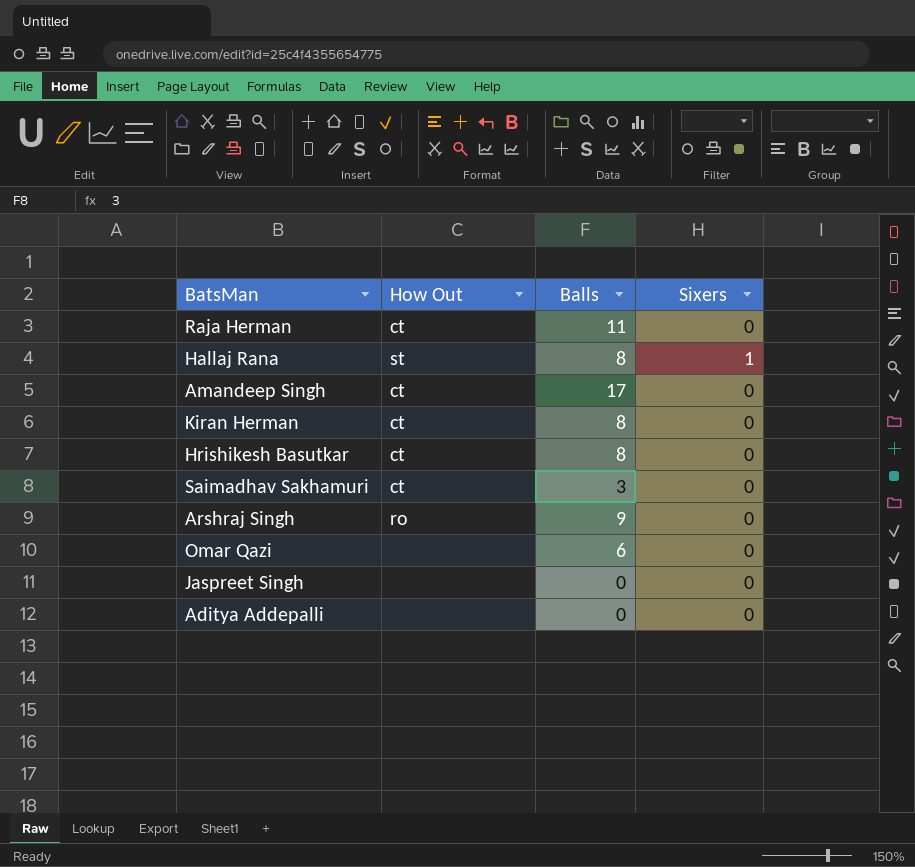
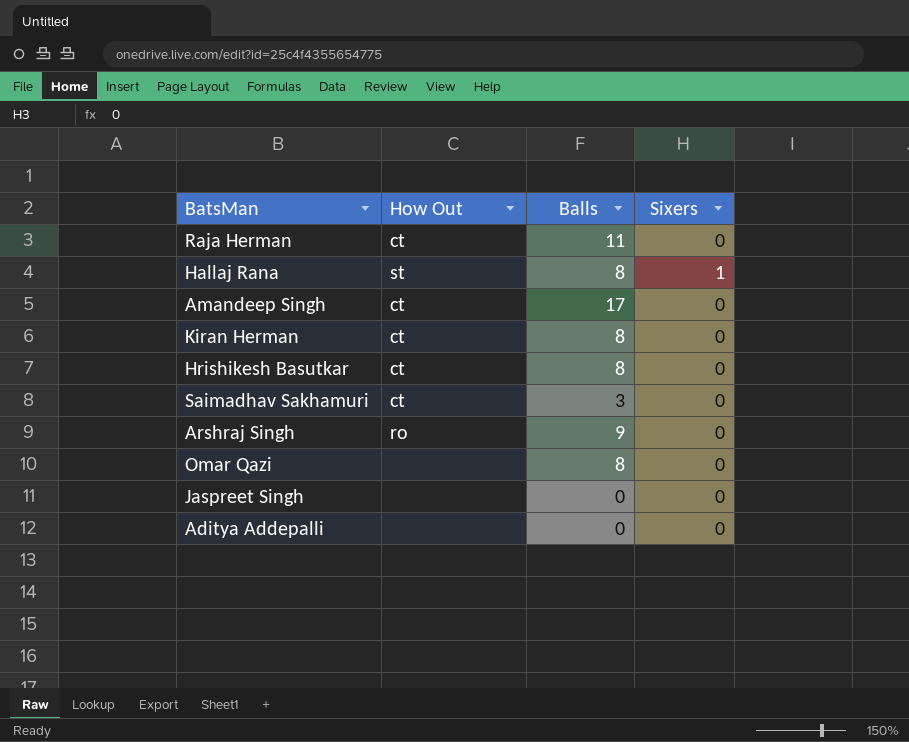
Omar Qazi | Balls: 6 -> 8

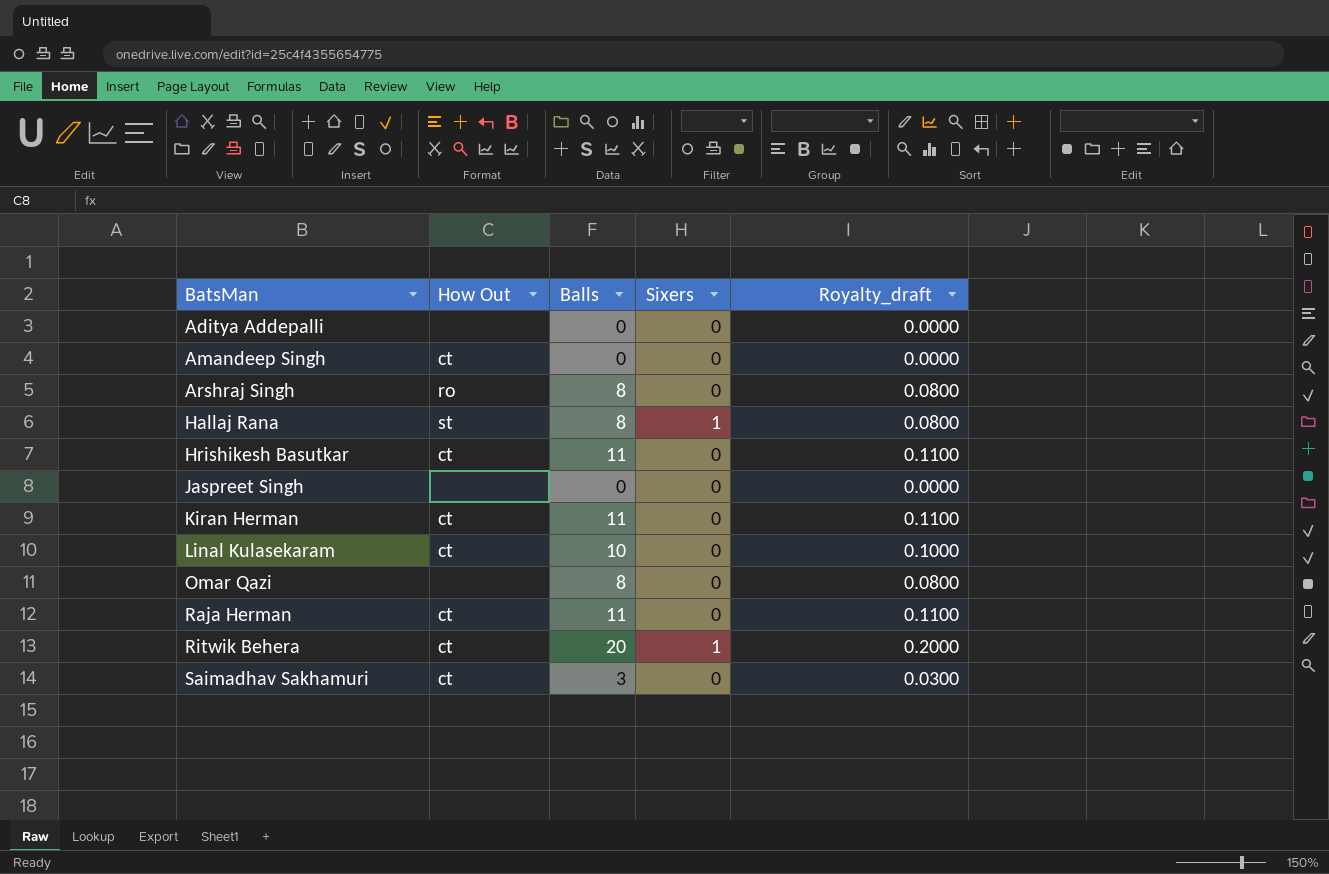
row order: none -> BatsMan ascending
column Royalty_draft | formula: none -> [Balls] * 0.01
Amandeep Singh | Balls: 17 -> 0
Arshraj Singh | Balls: 9 -> 8
Hrishikesh Basutkar | Balls: 8 -> 11
Kiran Herman | Balls: 8 -> 11
row Linal Kulasekaram: none -> ct | 10 | 0 | 0.1000
row Ritwik Behera: none -> ct | 20 | 1 | 0.2000

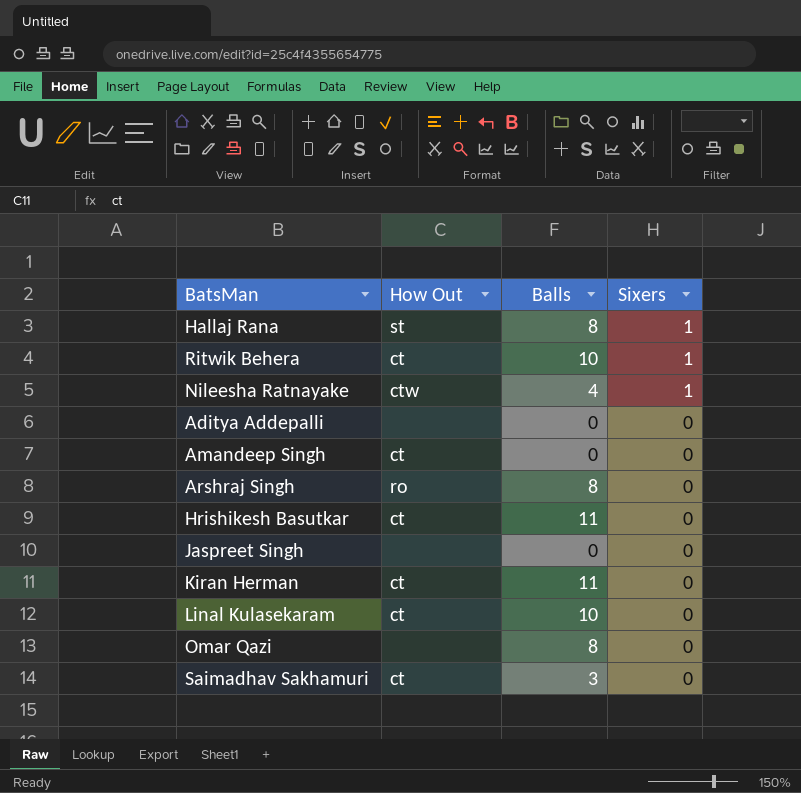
row order: BatsMan ascending -> Sixers descending
column Royalty_draft | formula: [Balls] * 0.01 -> none
row Raja Herman: ct | 11 | 0 | 0.1100 -> none
Ritwik Behera | Balls: 20 -> 10
row Nileesha Ratnayake: none -> ctw | 4 | 1

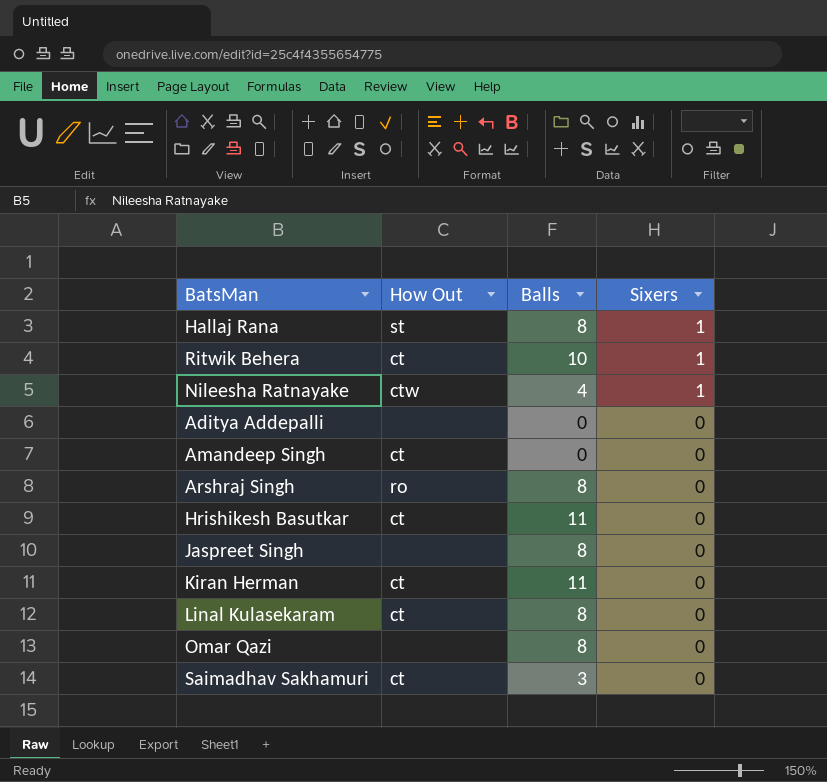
Jaspreet Singh | Balls: 0 -> 8
Linal Kulasekaram | Balls: 10 -> 8

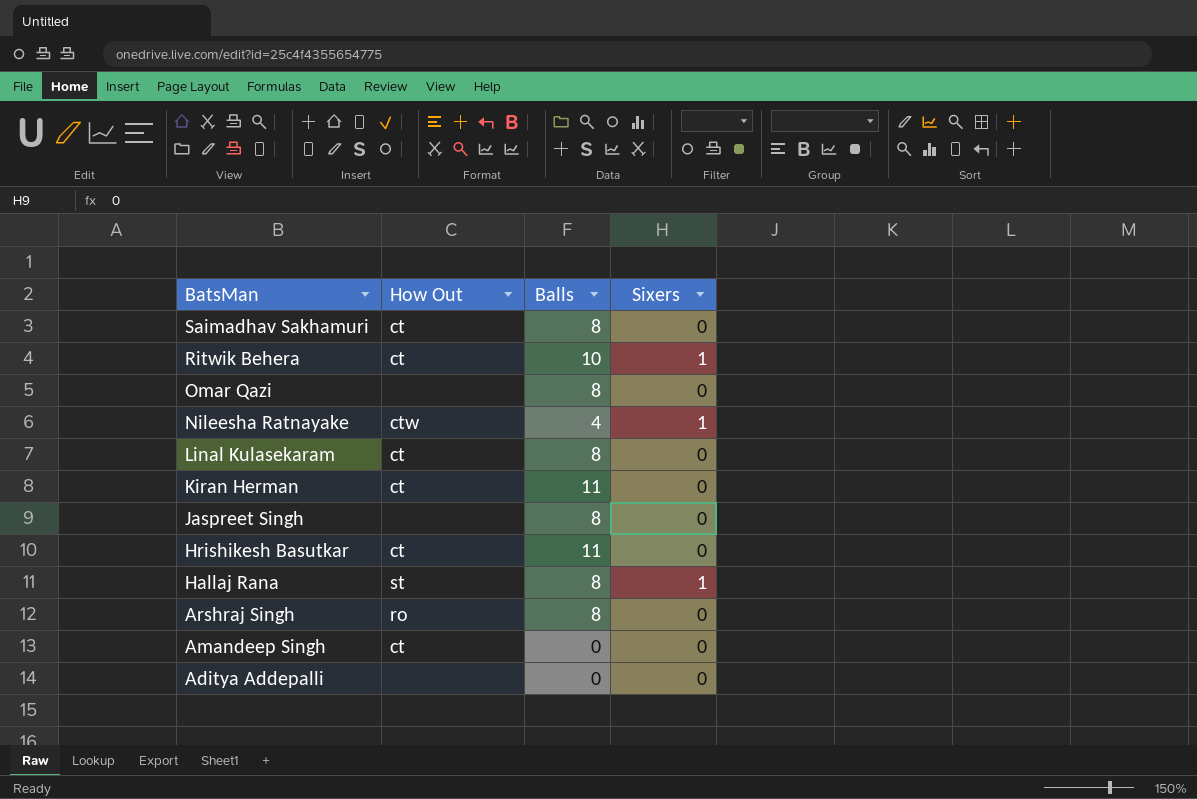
row order: Sixers descending -> BatsMan descending
Saimadhav Sakhamuri | Balls: 3 -> 8

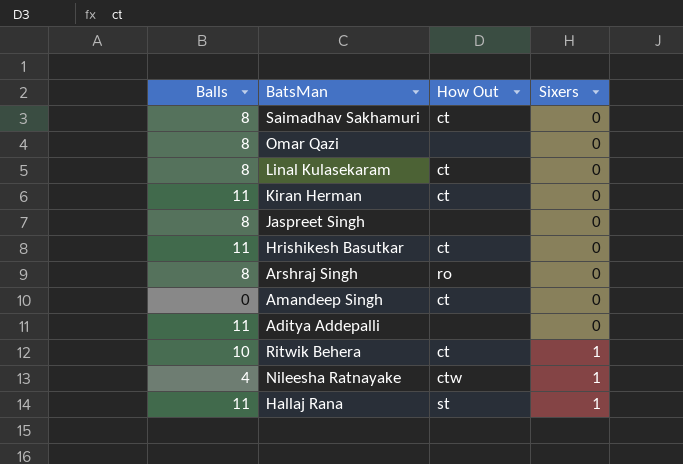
row order: BatsMan descending -> Sixers ascending
column Balls | position: 3 -> 1
Aditya Addepalli | Balls: 0 -> 11
Hallaj Rana | Balls: 8 -> 11

